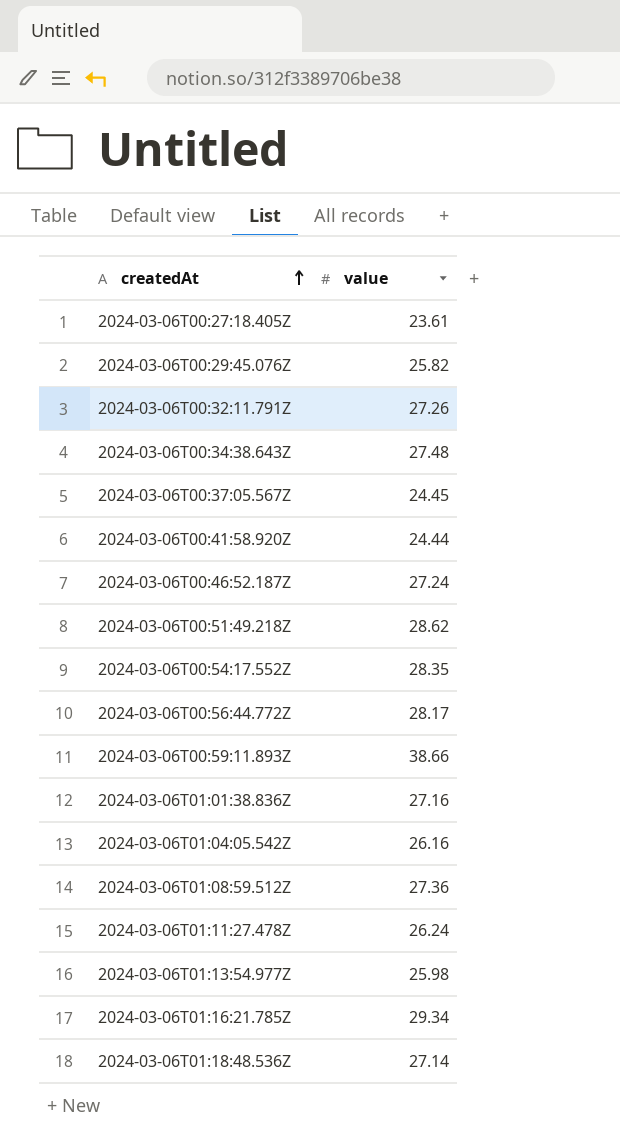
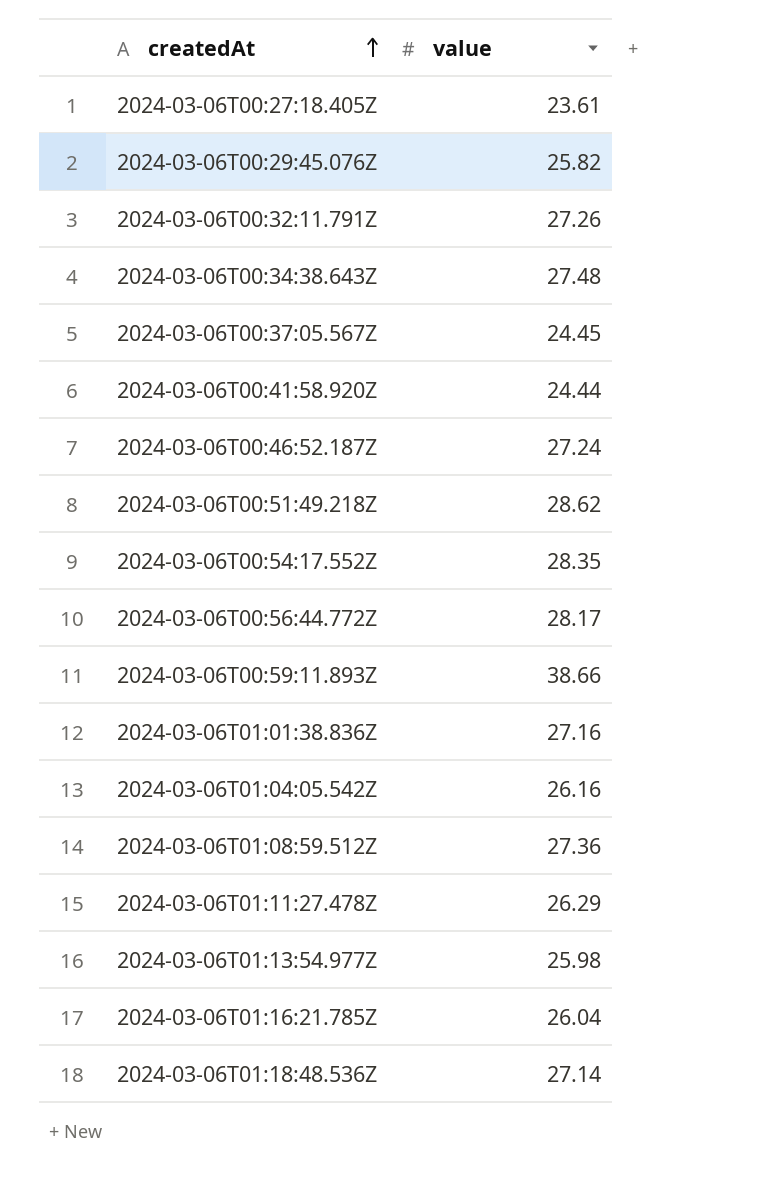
2024-03-06T01:11:27.478Z | value: 26.24 -> 26.29
2024-03-06T01:16:21.785Z | value: 29.34 -> 26.04

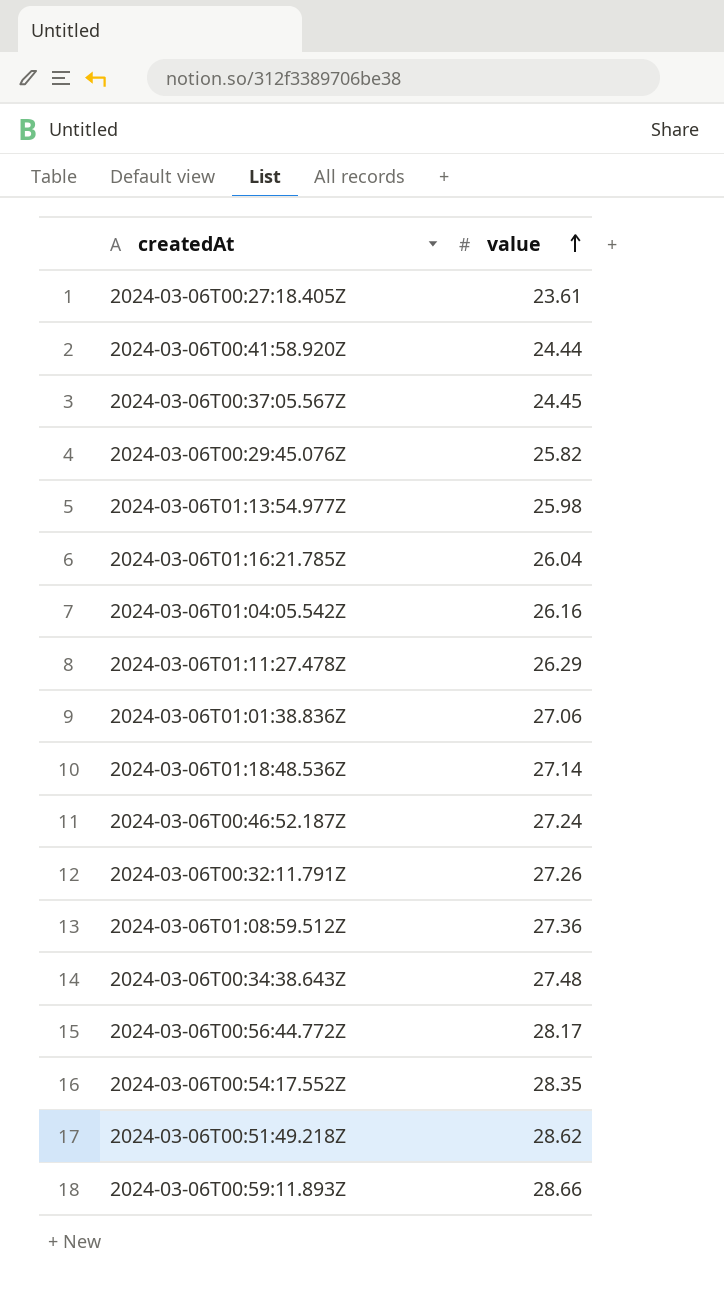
row order: createdAt ascending -> value ascending
2024-03-06T01:01:38.836Z | value: 27.16 -> 27.06
2024-03-06T00:59:11.893Z | value: 38.66 -> 28.66

